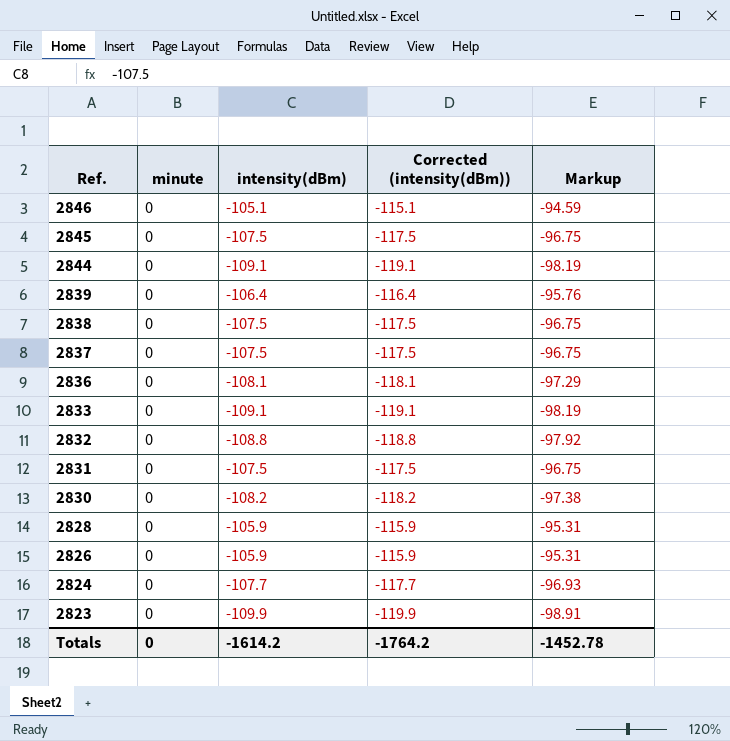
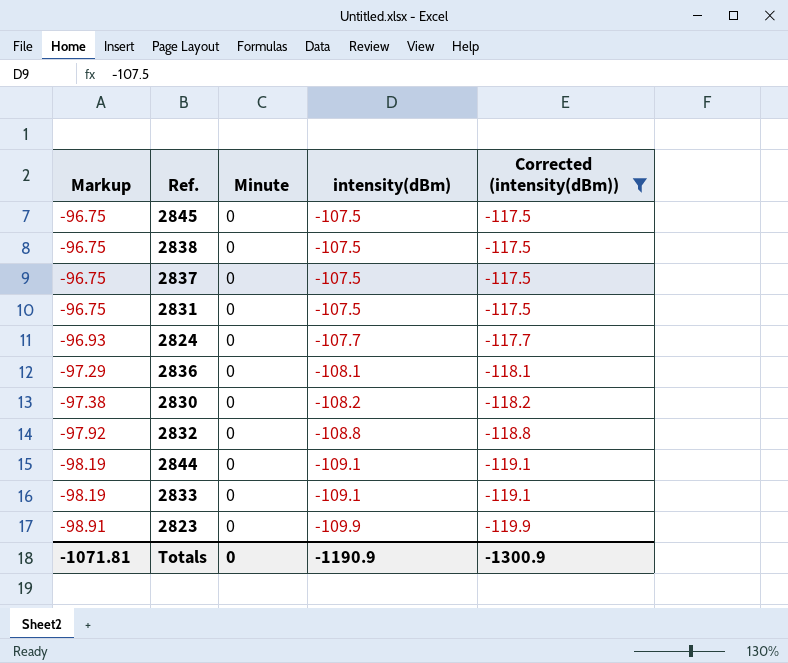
filter: none -> Corrected (intensity(dBm)) <= -117.5
row order: Ref. descending -> Markup descending
column Markup | position: 5 -> 1
column name: minute -> Minute
Totals | Markup: -1452.78 -> -1071.81
Totals | intensity(dBm): -1614.2 -> -1190.9
Totals | Corrected (intensity(dBm)): -1764.2 -> -1300.9

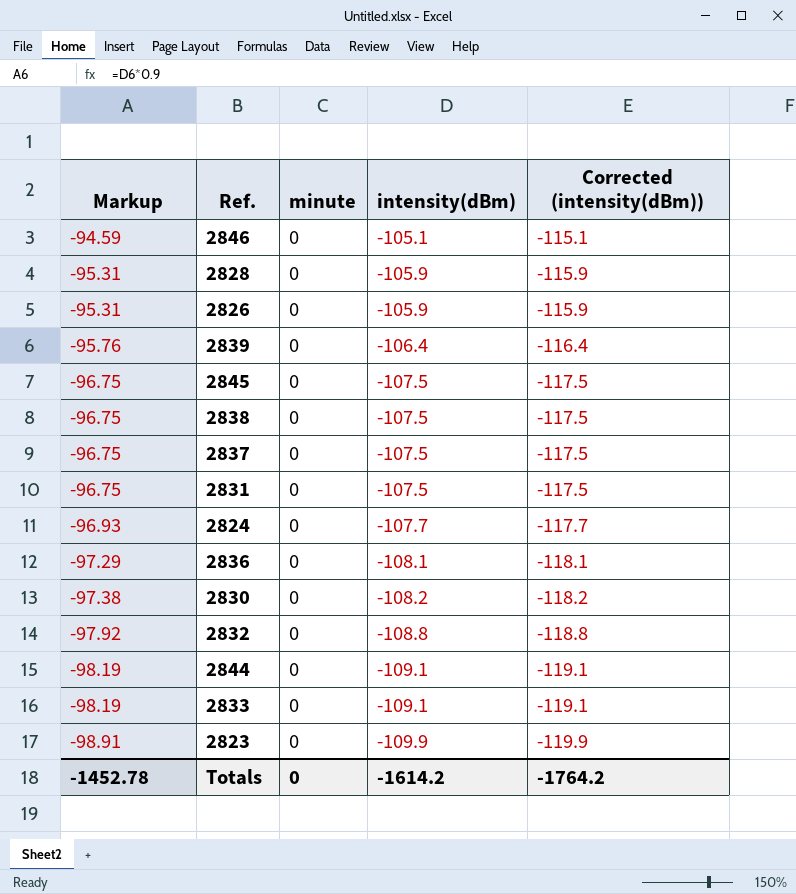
filter: Corrected (intensity(dBm)) <= -117.5 -> none
column name: Minute -> minute
Totals | Markup: -1071.81 -> -1452.78
Totals | intensity(dBm): -1190.9 -> -1614.2
Totals | Corrected (intensity(dBm)): -1300.9 -> -1764.2

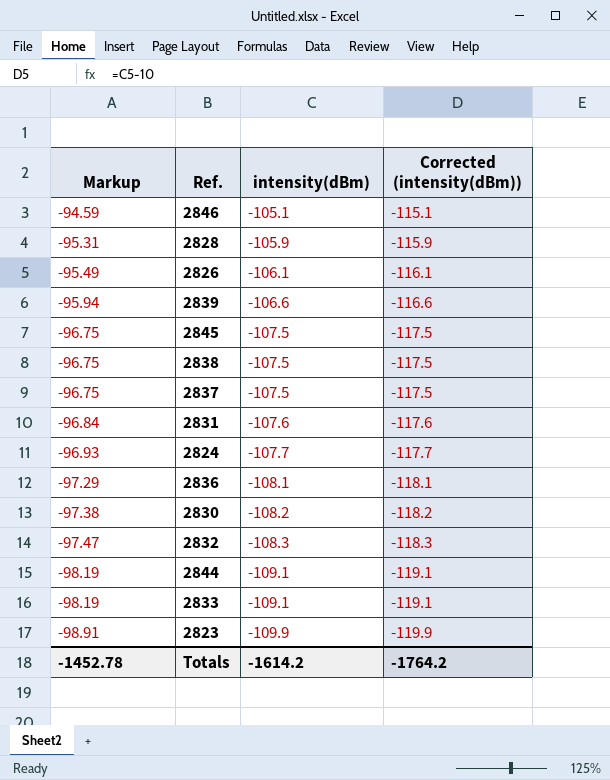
column minute | position: 3 -> none
2826 | Markup: -95.31 -> -95.49
2826 | intensity(dBm): -105.9 -> -106.1
2826 | Corrected (intensity(dBm)): -115.9 -> -116.1
2839 | Markup: -95.76 -> -95.94
2839 | intensity(dBm): -106.4 -> -106.6
2839 | Corrected (intensity(dBm)): -116.4 -> -116.6
2831 | Markup: -96.75 -> -96.84
2831 | intensity(dBm): -107.5 -> -107.6
2831 | Corrected (intensity(dBm)): -117.5 -> -117.6
2832 | Markup: -97.92 -> -97.47
2832 | intensity(dBm): -108.8 -> -108.3
2832 | Corrected (intensity(dBm)): -118.8 -> -118.3

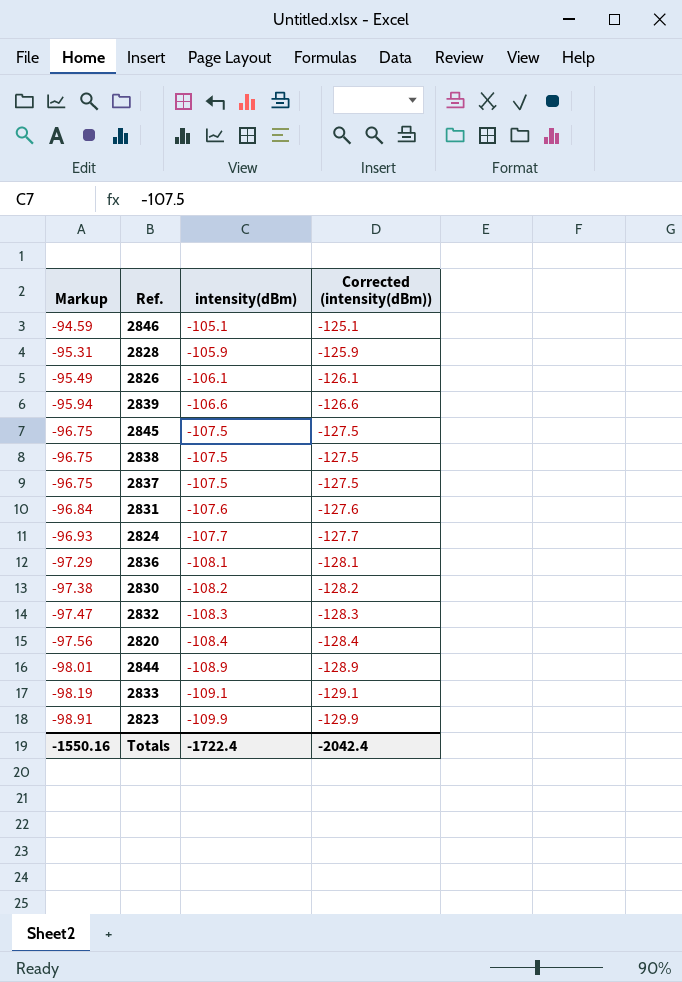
column Corrected (intensity(dBm)) | formula: [intensity(dBm)] - 10 -> [intensity(dBm)] - 20
row 2820: none -> -97.56 | -108.4 | -128.4
2844 | Markup: -98.19 -> -98.01
2844 | intensity(dBm): -109.1 -> -108.9
Totals | Markup: -1452.78 -> -1550.16
Totals | intensity(dBm): -1614.2 -> -1722.4
Totals | Corrected (intensity(dBm)): -1764.2 -> -2042.4

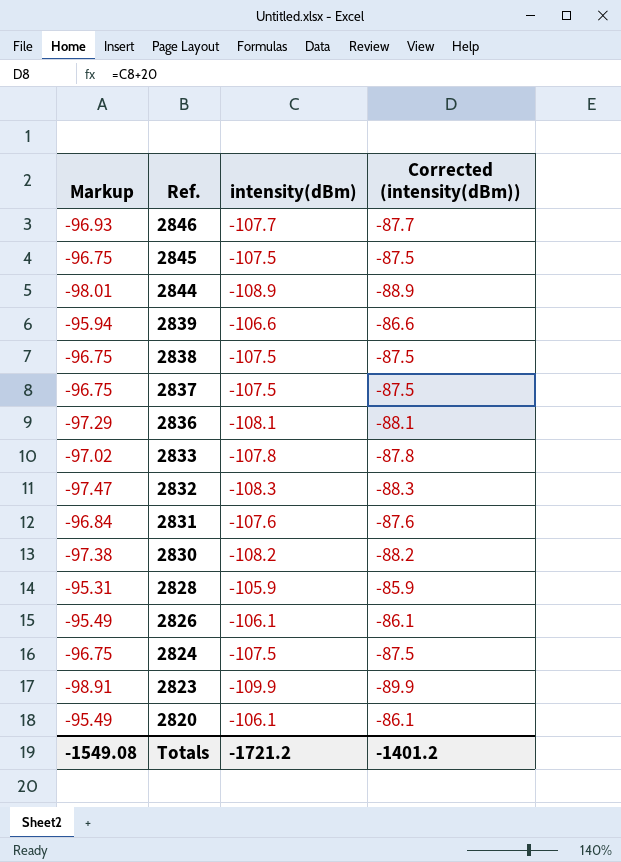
row order: Markup descending -> Ref. descending
column Corrected (intensity(dBm)) | formula: [intensity(dBm)] - 20 -> [intensity(dBm)] + 20
2846 | Markup: -94.59 -> -96.93
2846 | intensity(dBm): -105.1 -> -107.7
2833 | Markup: -98.19 -> -97.02
2833 | intensity(dBm): -109.1 -> -107.8
2824 | Markup: -96.93 -> -96.75
2824 | intensity(dBm): -107.7 -> -107.5
2820 | Markup: -97.56 -> -95.49
2820 | intensity(dBm): -108.4 -> -106.1
Totals | Markup: -1550.16 -> -1549.08
Totals | intensity(dBm): -1722.4 -> -1721.2
Totals | Corrected (intensity(dBm)): -2042.4 -> -1401.2

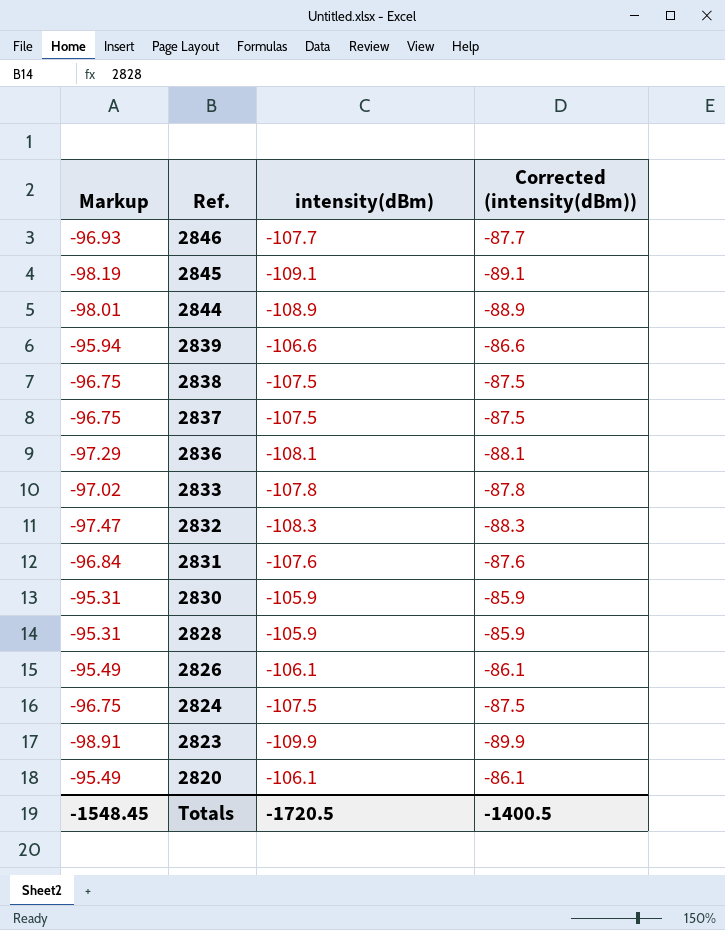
2845 | Markup: -96.75 -> -98.19
2845 | intensity(dBm): -107.5 -> -109.1
2845 | Corrected (intensity(dBm)): -87.5 -> -89.1
2830 | Markup: -97.38 -> -95.31
2830 | intensity(dBm): -108.2 -> -105.9
2830 | Corrected (intensity(dBm)): -88.2 -> -85.9
Totals | Markup: -1549.08 -> -1548.45
Totals | intensity(dBm): -1721.2 -> -1720.5
Totals | Corrected (intensity(dBm)): -1401.2 -> -1400.5

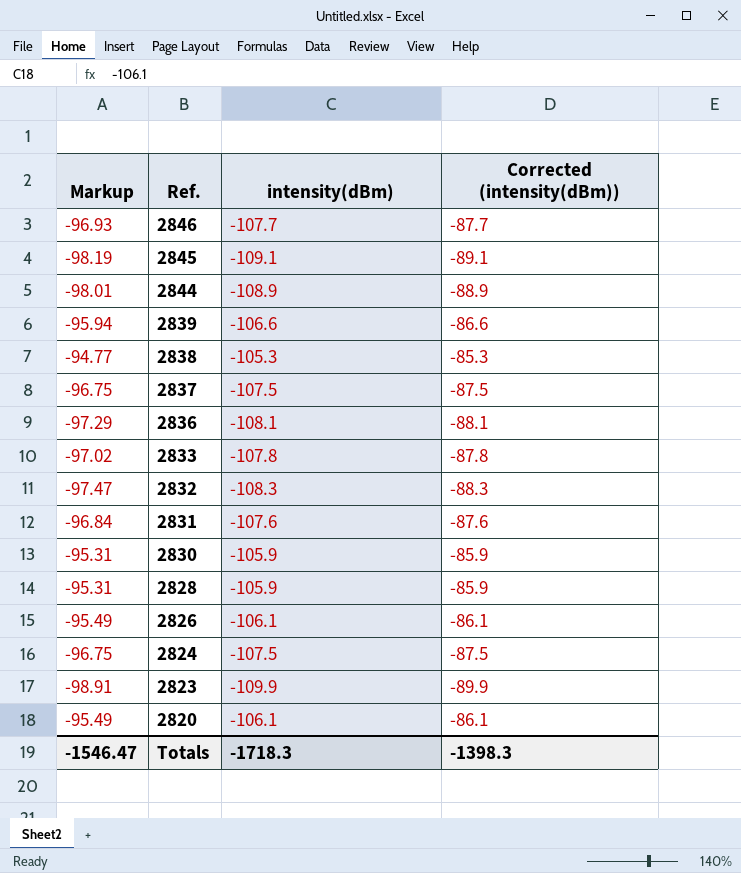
2838 | Markup: -96.75 -> -94.77
2838 | intensity(dBm): -107.5 -> -105.3
2838 | Corrected (intensity(dBm)): -87.5 -> -85.3
Totals | Markup: -1548.45 -> -1546.47
Totals | intensity(dBm): -1720.5 -> -1718.3
Totals | Corrected (intensity(dBm)): -1400.5 -> -1398.3

